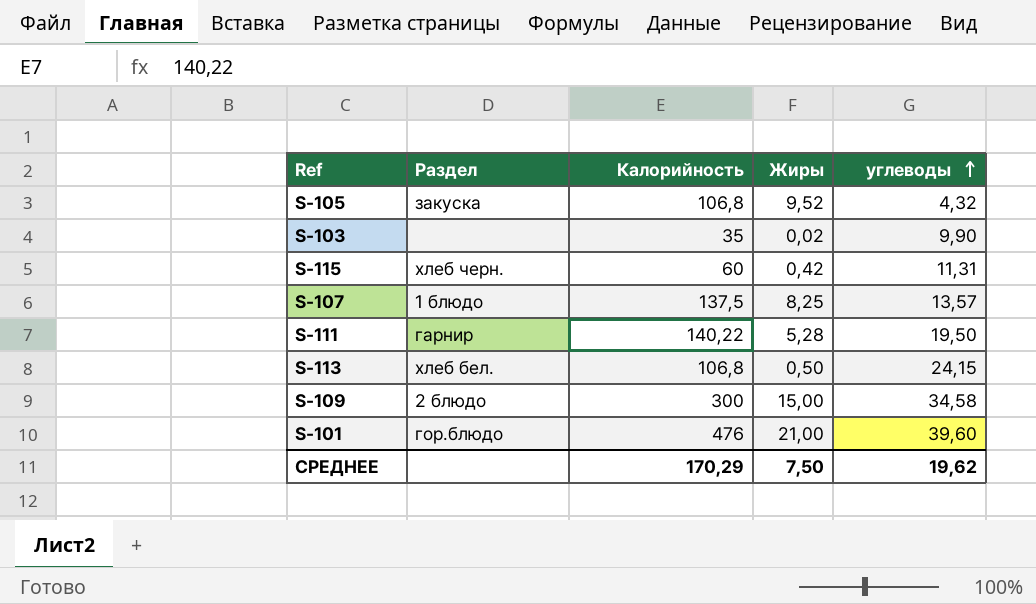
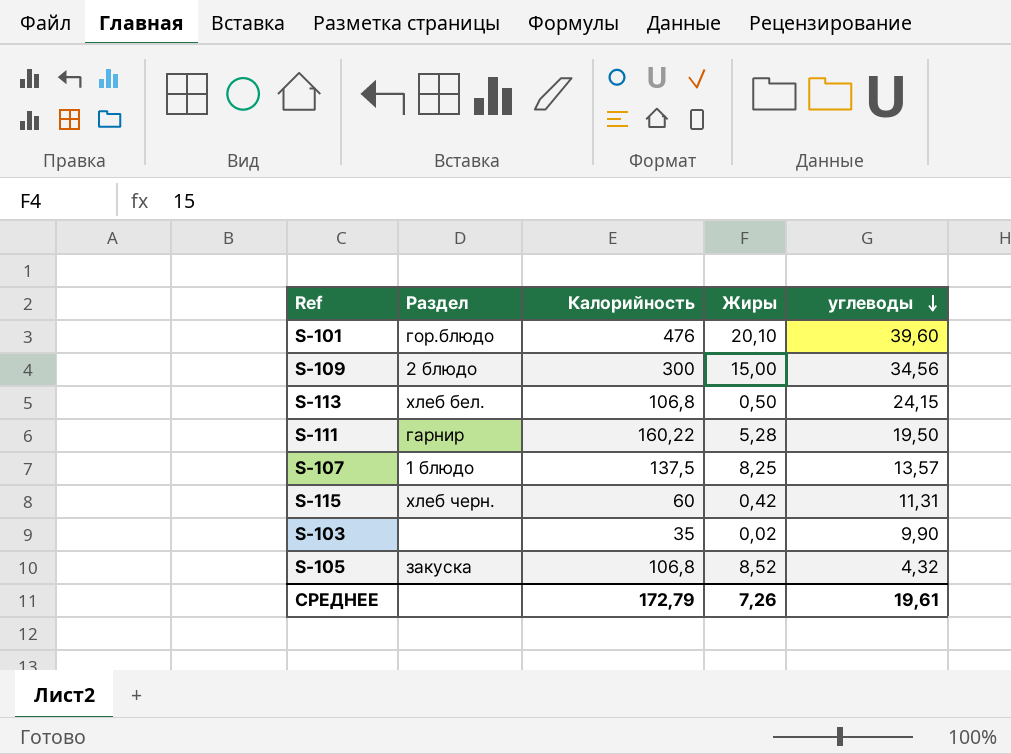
row order: углеводы ascending -> углеводы descending
S-101 | Жиры: 21,00 -> 20,10
S-109 | углеводы: 34,58 -> 34,56
S-111 | Калорийность: 140,22 -> 160,22
S-105 | Жиры: 9,52 -> 8,52
СРЕДНЕЕ | Калорийность: 170,29 -> 172,79
СРЕДНЕЕ | Жиры: 7,50 -> 7,26
СРЕДНЕЕ | углеводы: 19,62 -> 19,61

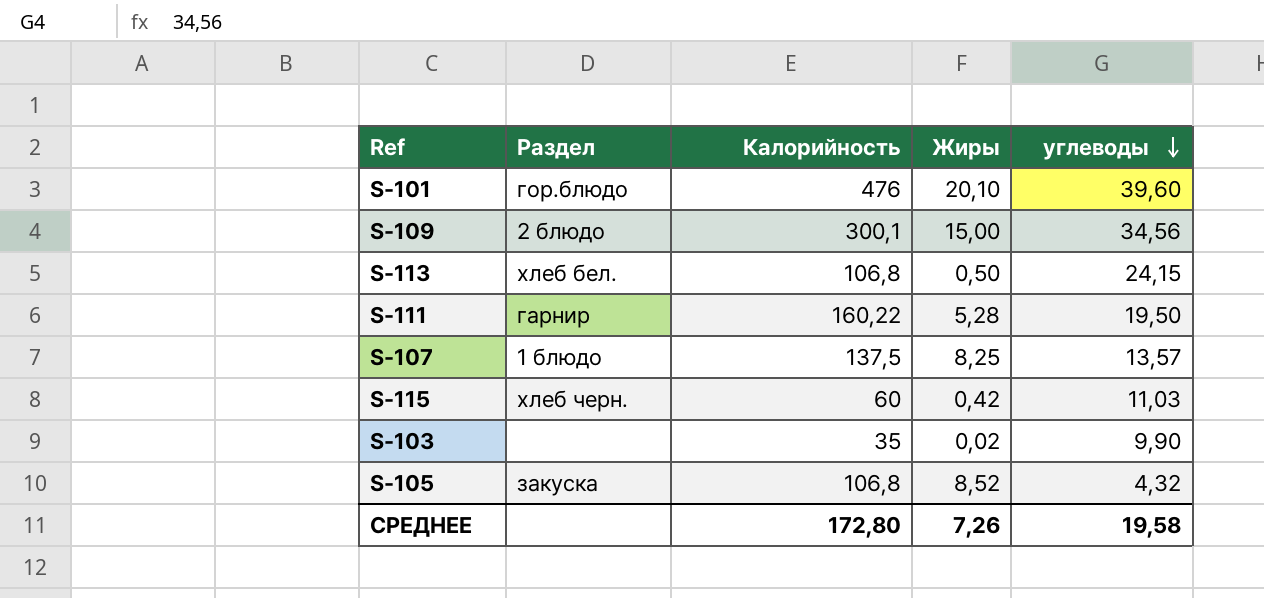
S-109 | Калорийность: 300 -> 300,1
S-115 | углеводы: 11,31 -> 11,03
СРЕДНЕЕ | Калорийность: 172,79 -> 172,80
СРЕДНЕЕ | углеводы: 19,61 -> 19,58

